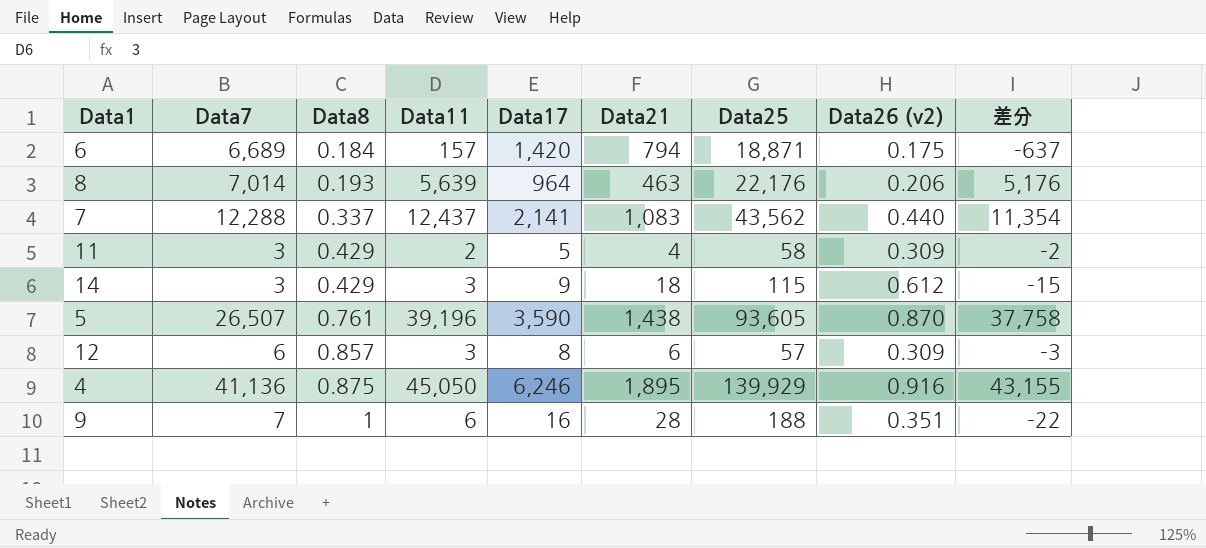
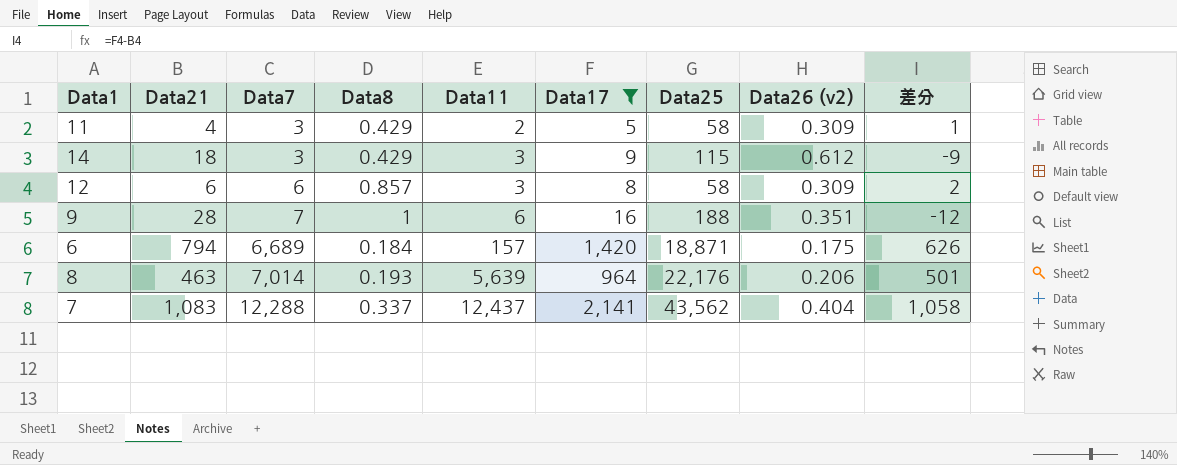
filter: none -> Data17 <= 2,141
row order: Data8 ascending -> Data7 ascending
column Data21 | position: 6 -> 2
column 差分 | formula: [Data11] - [Data21] -> [Data17] - [Data21]
12 | Data25: 57 -> 58
7 | Data26 (v2): 0.440 -> 0.404

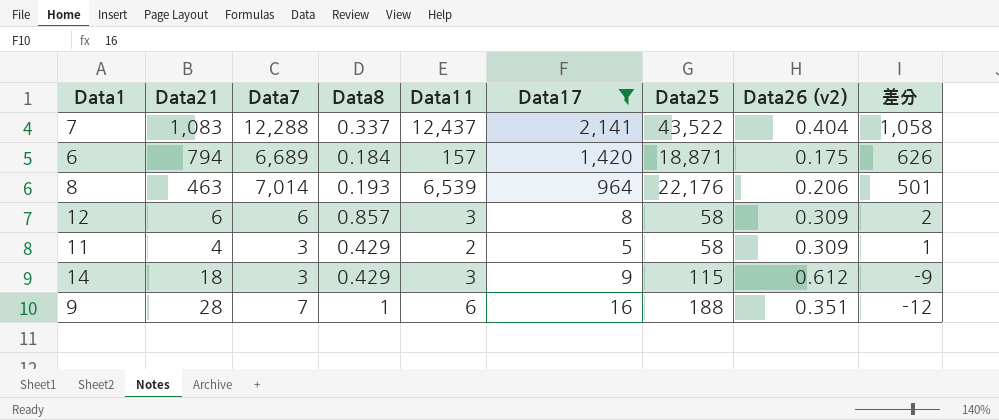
row order: Data7 ascending -> 差分 descending
7 | Data25: 43,562 -> 43,522
8 | Data11: 5,639 -> 6,539

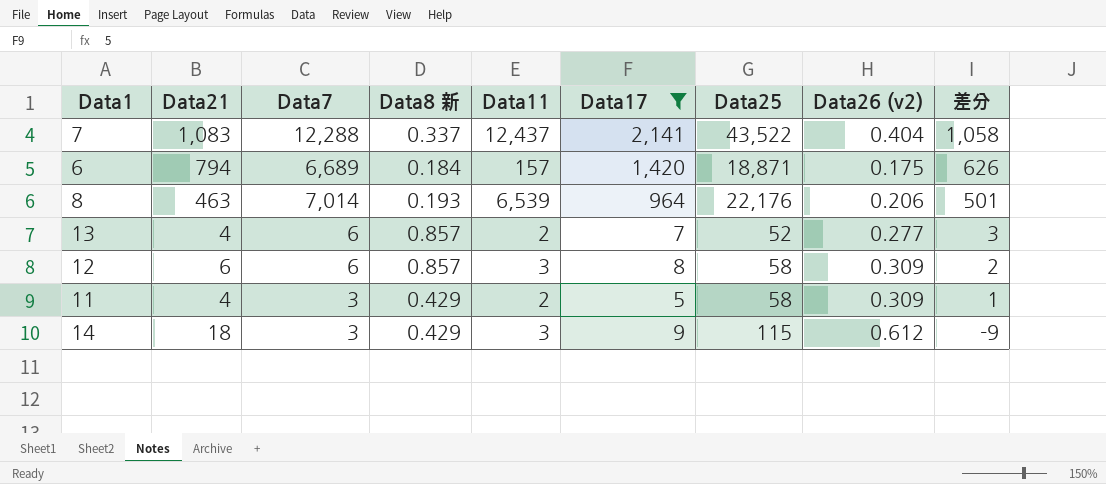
column name: Data8 -> Data8 新
row 9: 28 | 7 | 1 | 6 | 16 | 188 | 0.351 | -12 -> none
row 13: none -> 4 | 6 | 0.857 | 2 | 7 | 52 | 0.277 | 3

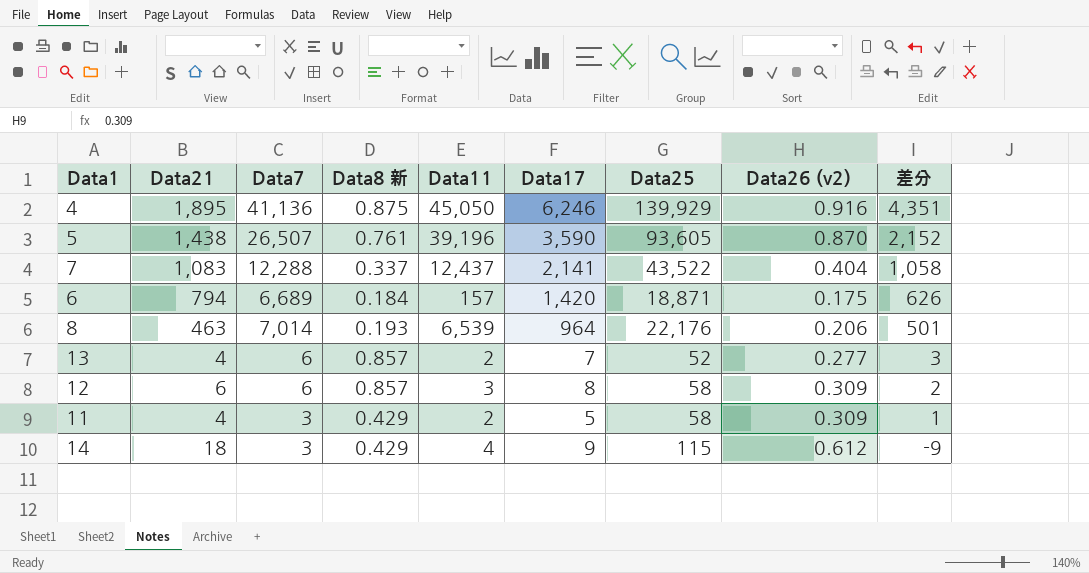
filter: Data17 <= 2,141 -> none
14 | Data11: 3 -> 4

